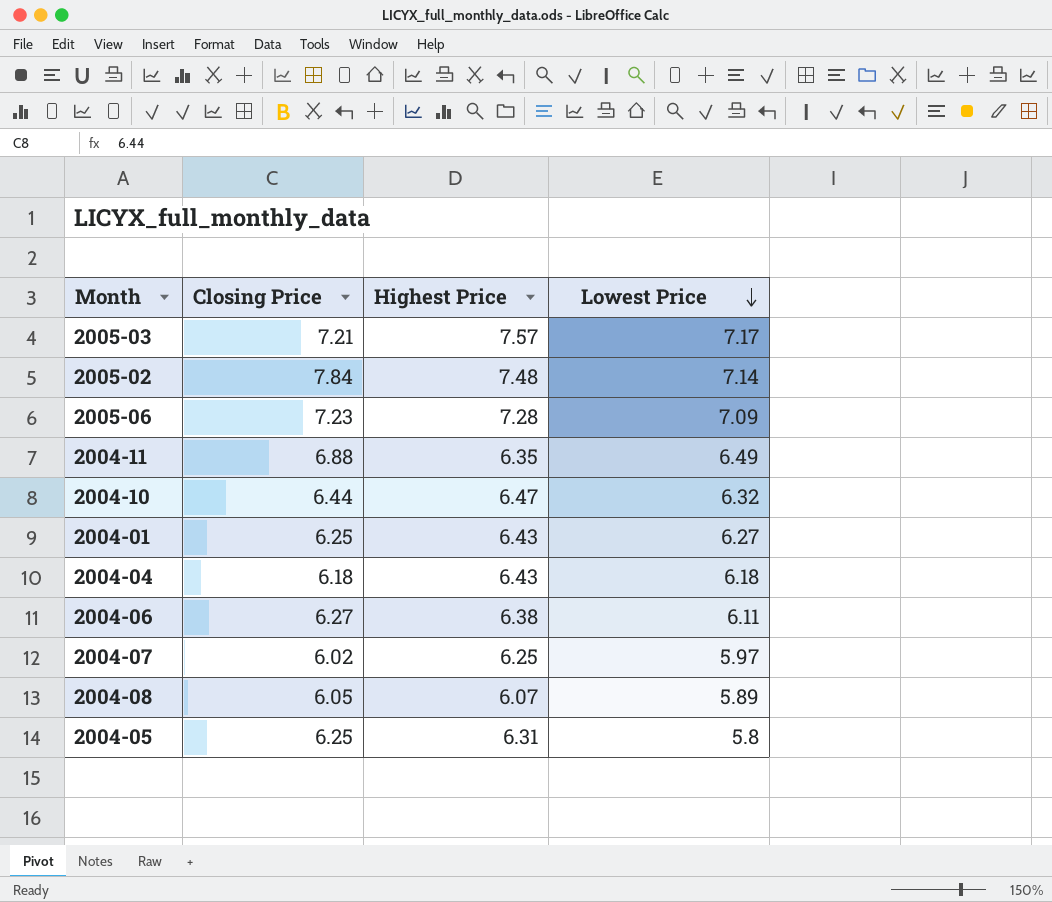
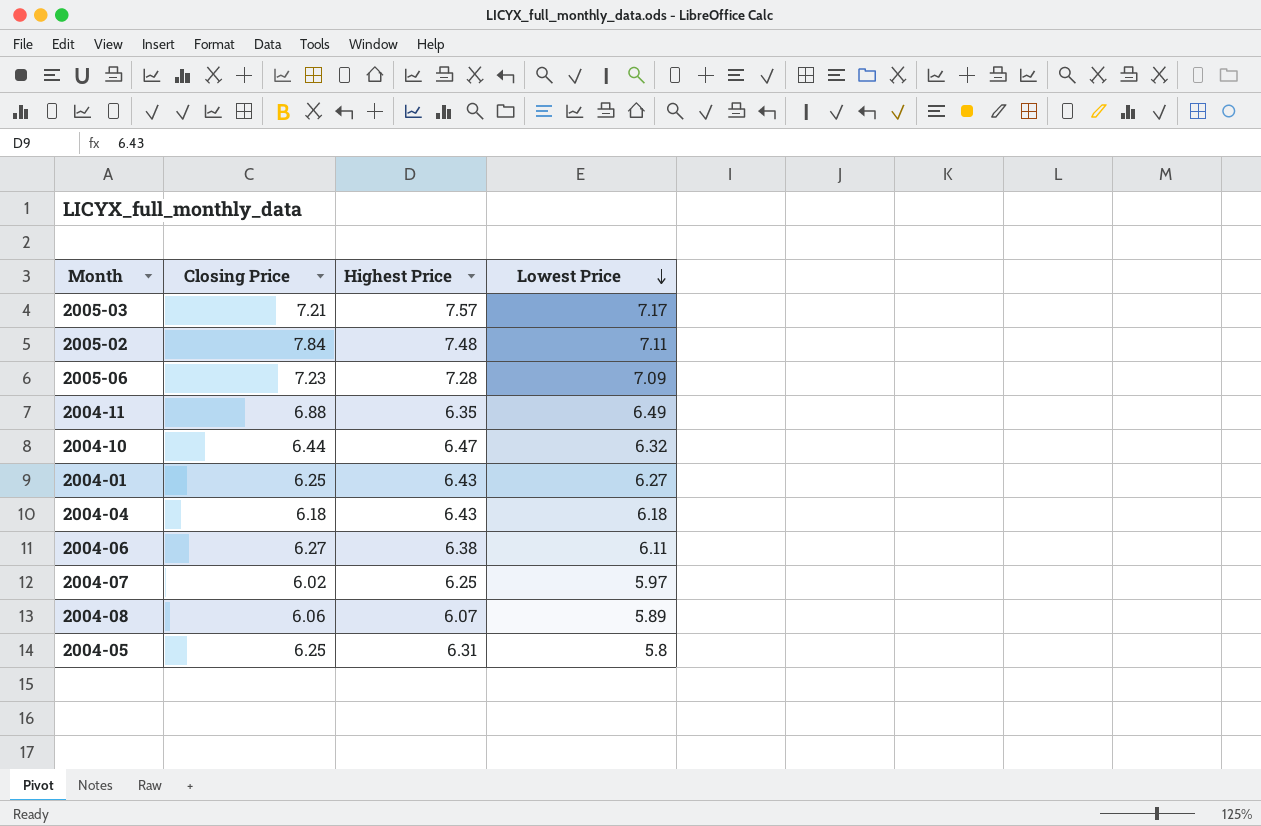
2005-02 | Lowest Price: 7.14 -> 7.11
2004-08 | Closing Price: 6.05 -> 6.06

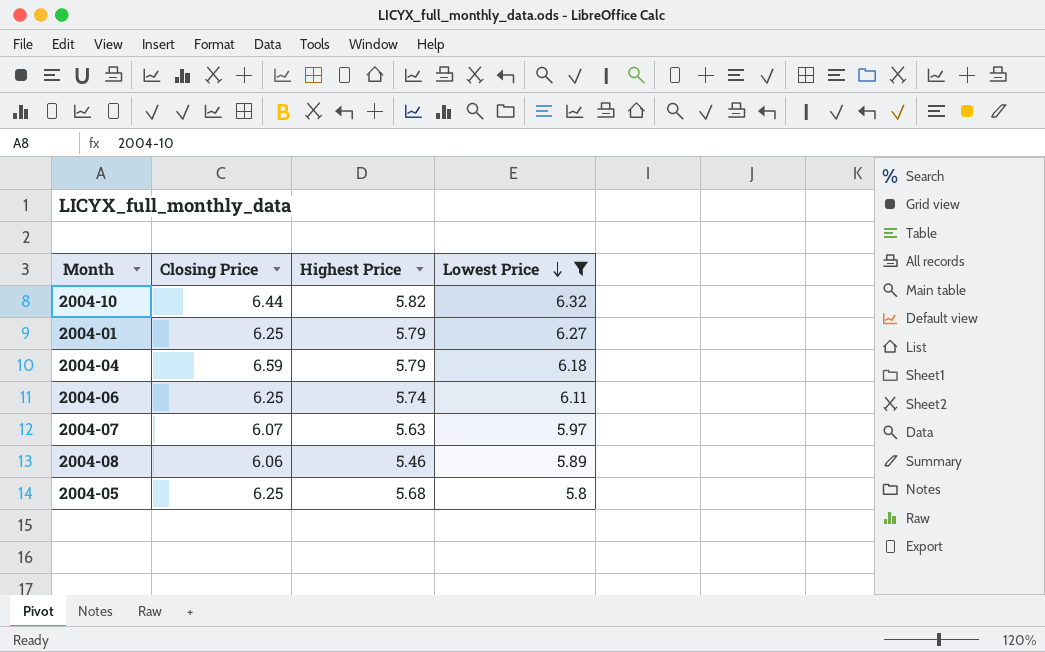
filter: none -> Lowest Price <= 6.32
2004-10 | Highest Price: 6.47 -> 5.82
2004-01 | Highest Price: 6.43 -> 5.79
2004-04 | Closing Price: 6.18 -> 6.59
2004-04 | Highest Price: 6.43 -> 5.79
2004-06 | Closing Price: 6.27 -> 6.25
2004-06 | Highest Price: 6.38 -> 5.74
2004-07 | Closing Price: 6.02 -> 6.07
2004-07 | Highest Price: 6.25 -> 5.63
2004-08 | Highest Price: 6.07 -> 5.46
2004-05 | Highest Price: 6.31 -> 5.68

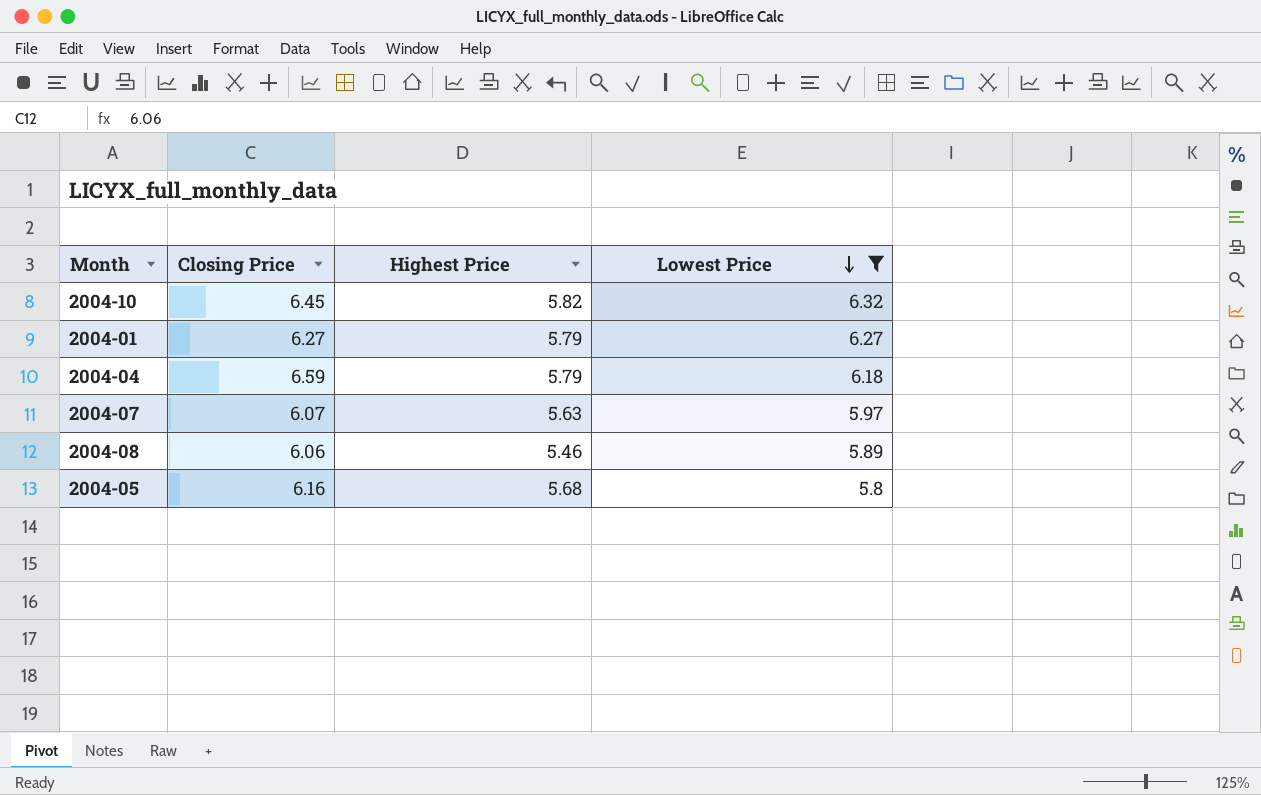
row 2004-06: 6.25 | 5.74 | 6.11 -> none
2004-10 | Closing Price: 6.44 -> 6.45
2004-01 | Closing Price: 6.25 -> 6.27
2004-05 | Closing Price: 6.25 -> 6.16

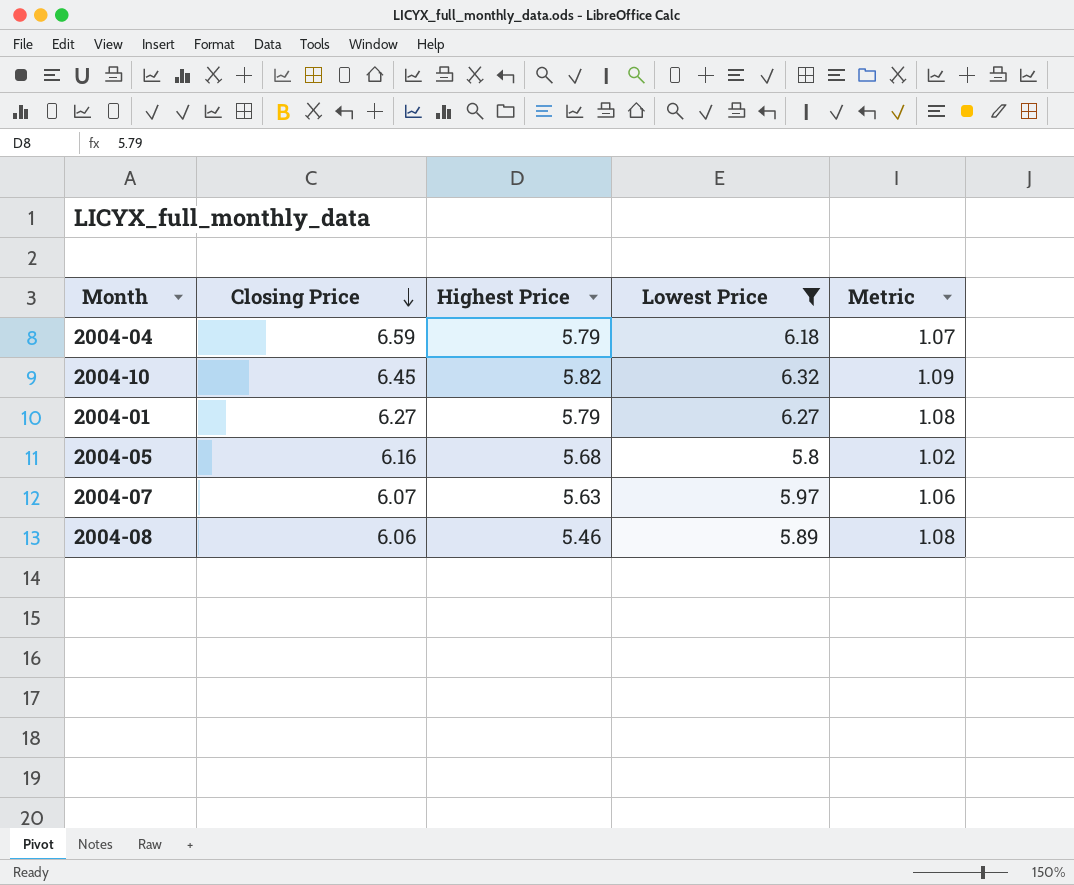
row order: Lowest Price descending -> Closing Price descending
column Metric | formula: none -> [Lowest Price] / [Highest Price]

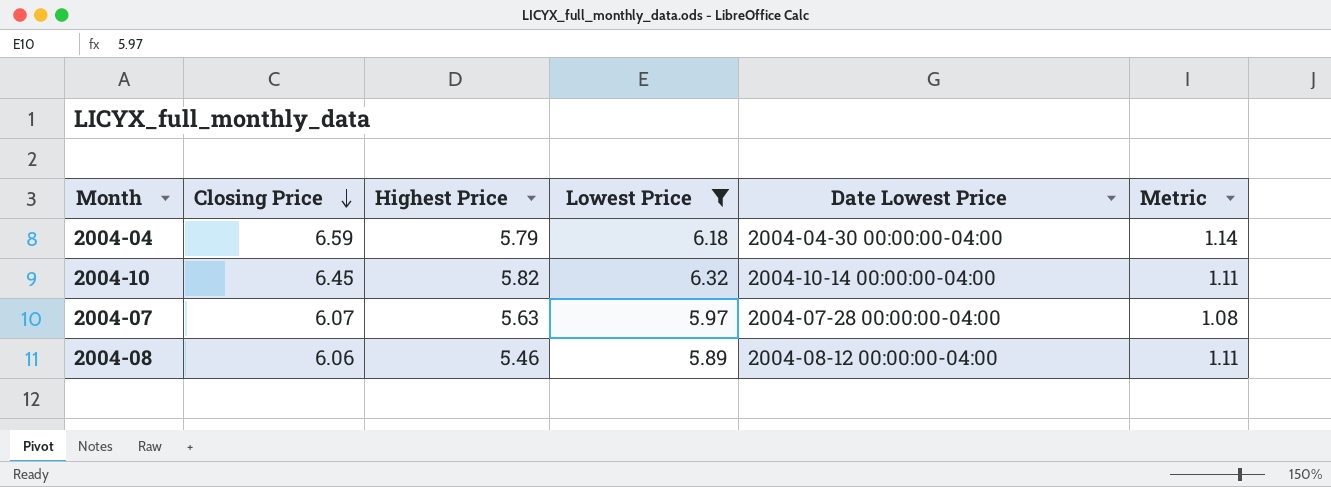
column Date Lowest Price | position: none -> 5
column Metric | formula: [Lowest Price] / [Highest Price] -> [Closing Price] / [Highest Price]
row 2004-01: 6.27 | 5.79 | 6.27 | 1.08 -> none
row 2004-05: 6.16 | 5.68 | 5.8 | 1.02 -> none

